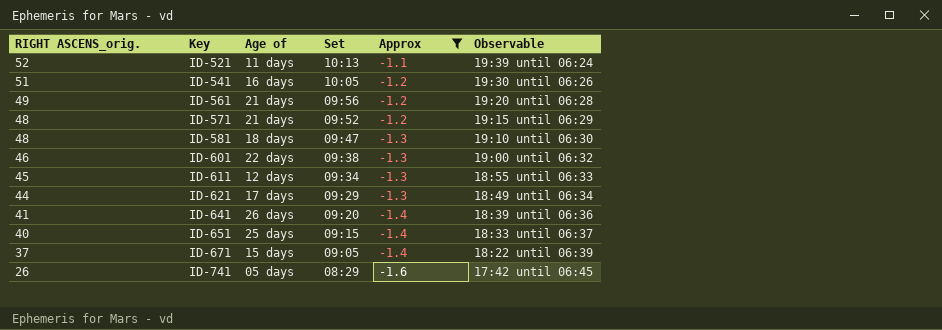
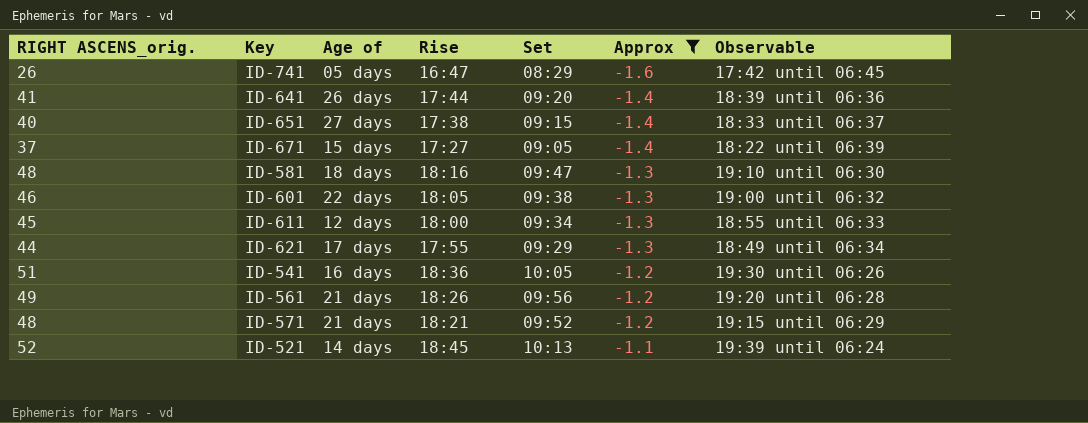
row order: RIGHT ASCENS_orig. descending -> Approx ascending
column Rise | position: none -> 4
ID-651 | Age of: 25 days -> 27 days
ID-521 | Age of: 11 days -> 14 days

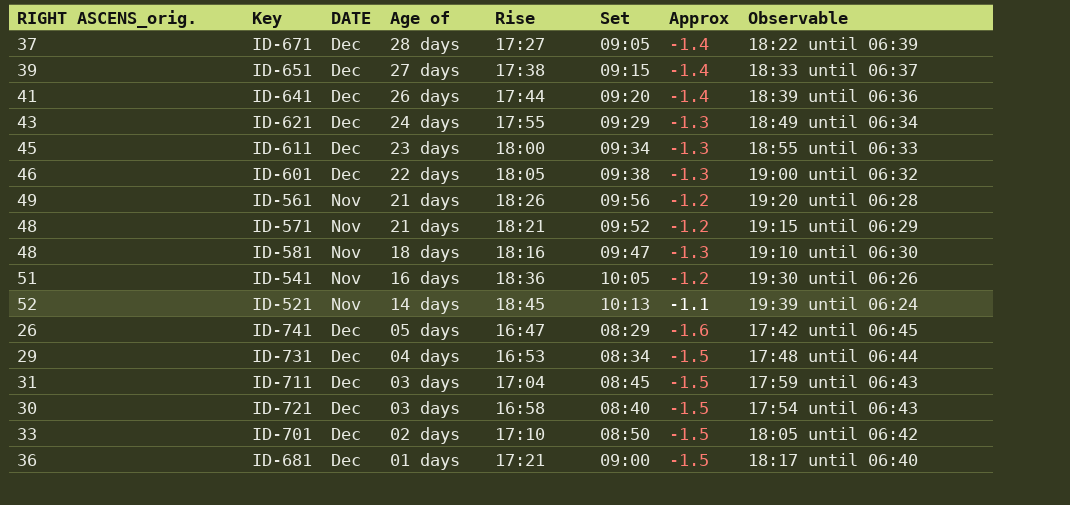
filter: Approx != -1.5 -> none
row order: Approx ascending -> Age of descending
column DATE | position: none -> 3
ID-671 | Age of: 15 days -> 28 days
ID-651 | RIGHT ASCENS_orig.: 40 -> 39
ID-621 | RIGHT ASCENS_orig.: 44 -> 43
ID-621 | Age of: 17 days -> 24 days
ID-611 | Age of: 12 days -> 23 days

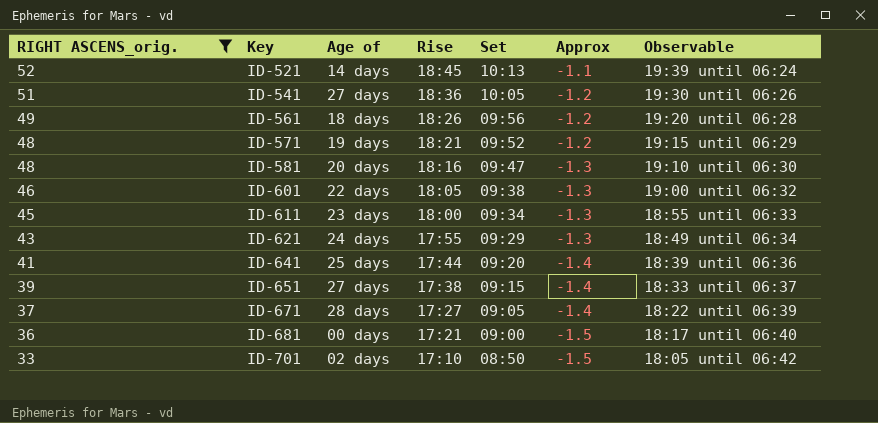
filter: none -> RIGHT ASCENS_orig. >= 33
row order: Age of descending -> RIGHT ASCENS_orig. descending
column DATE | position: 3 -> none
ID-541 | Age of: 16 days -> 27 days
ID-561 | Age of: 21 days -> 18 days
ID-571 | Age of: 21 days -> 19 days
ID-581 | Age of: 18 days -> 20 days
ID-641 | Age of: 26 days -> 25 days
ID-681 | Age of: 01 days -> 00 days

